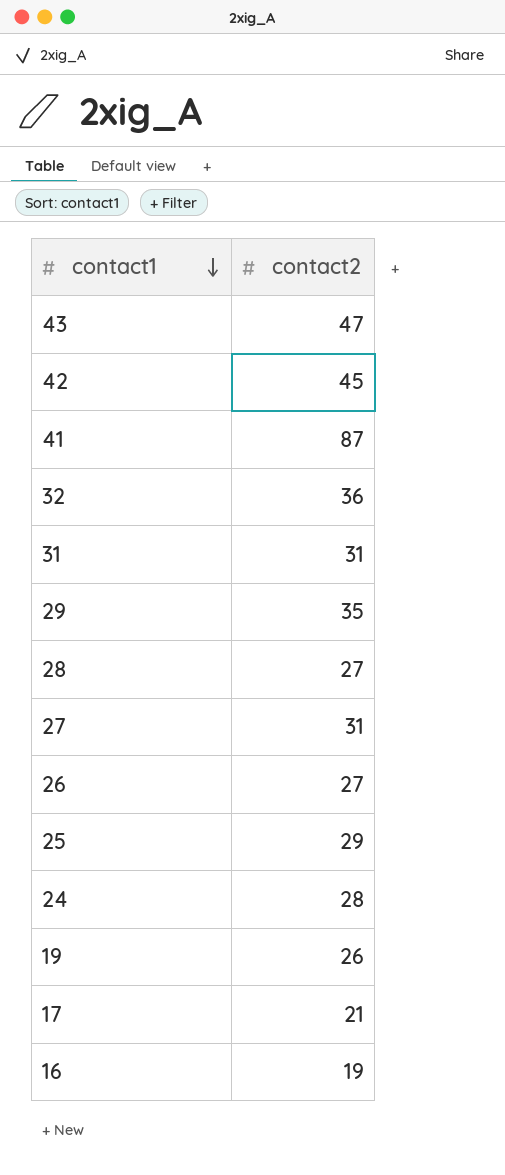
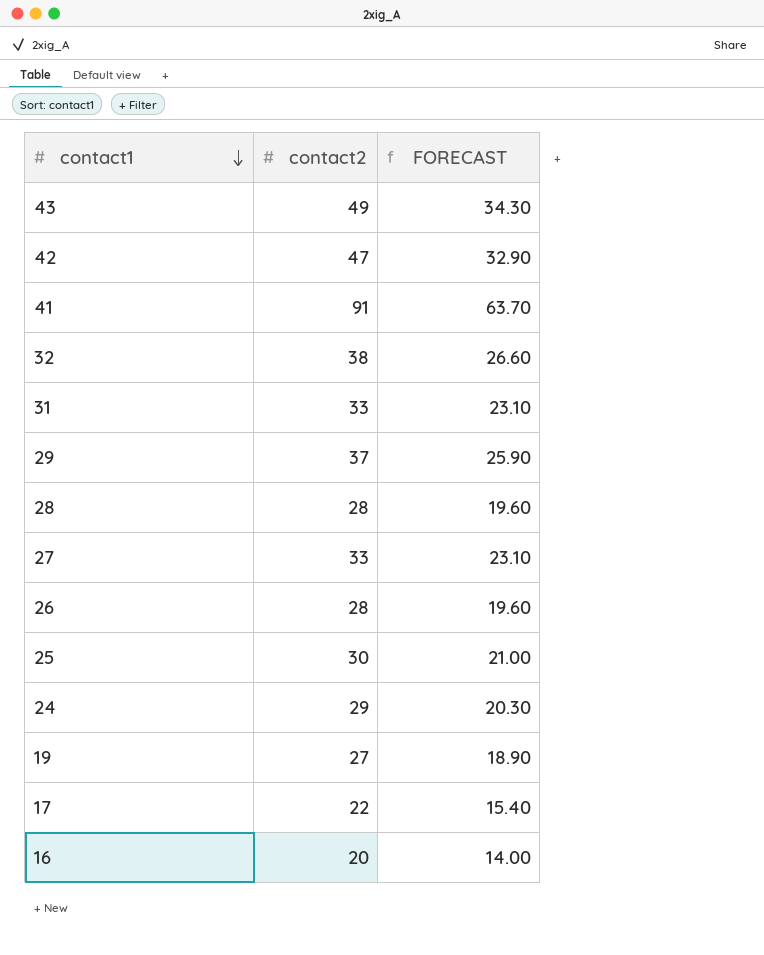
column FORECAST | formula: none -> [contact2] * 0.7
43 | contact2: 47 -> 49
42 | contact2: 45 -> 47
41 | contact2: 87 -> 91
32 | contact2: 36 -> 38
31 | contact2: 31 -> 33
29 | contact2: 35 -> 37
28 | contact2: 27 -> 28
27 | contact2: 31 -> 33
26 | contact2: 27 -> 28
25 | contact2: 29 -> 30
24 | contact2: 28 -> 29
19 | contact2: 26 -> 27
17 | contact2: 21 -> 22
16 | contact2: 19 -> 20

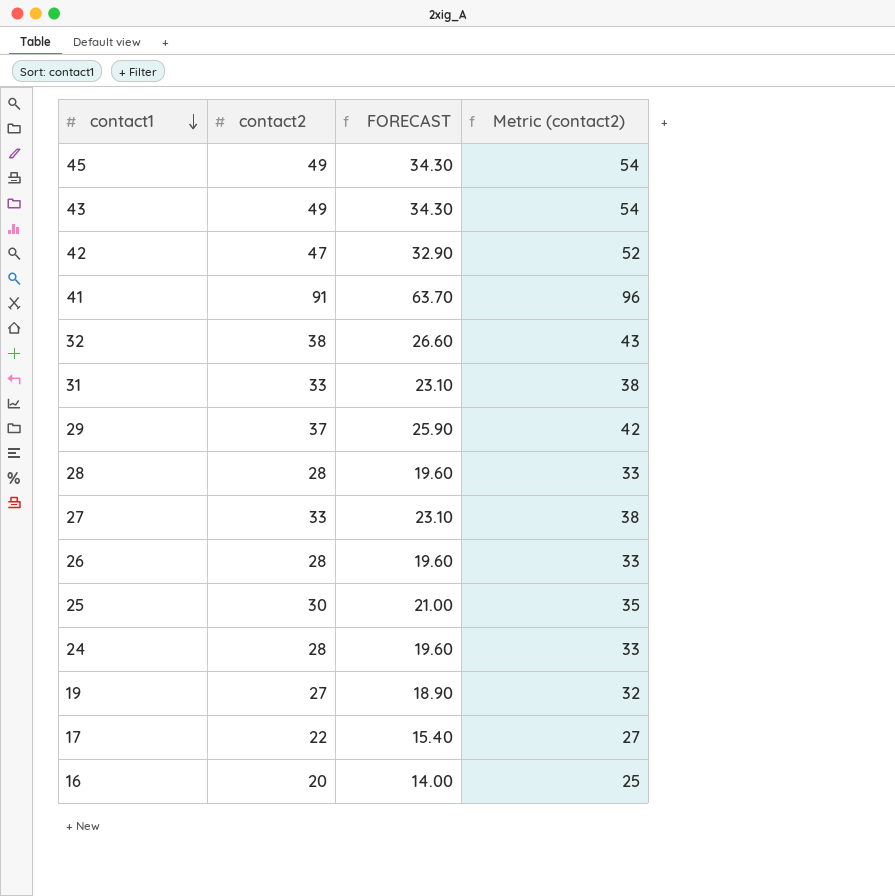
column Metric (contact2) | formula: none -> [contact2] + 5
row 45: none -> 49 | 34.30 | 54
24 | contact2: 29 -> 28
24 | FORECAST: 20.30 -> 19.60

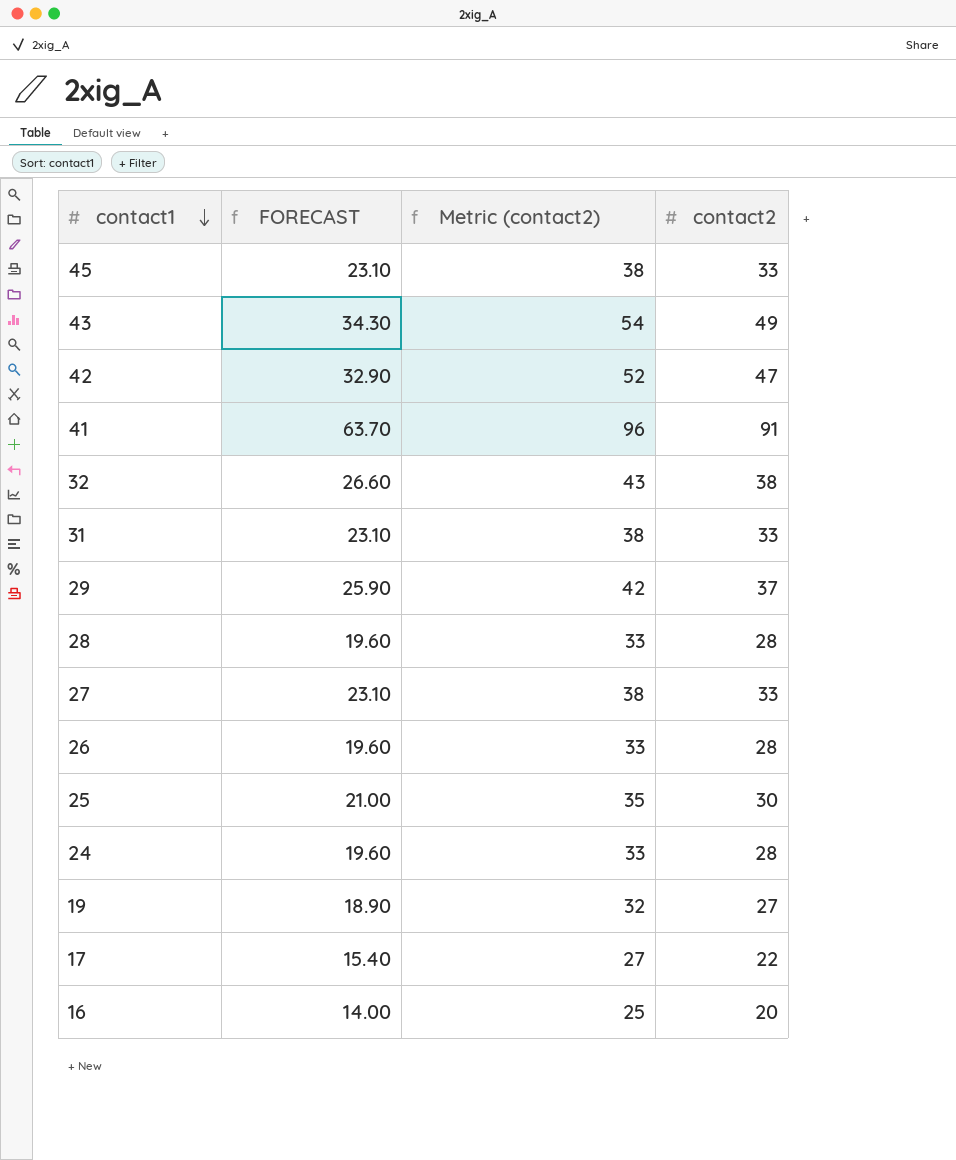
column contact2 | position: 2 -> 4
45 | FORECAST: 34.30 -> 23.10
45 | Metric (contact2): 54 -> 38
45 | contact2: 49 -> 33

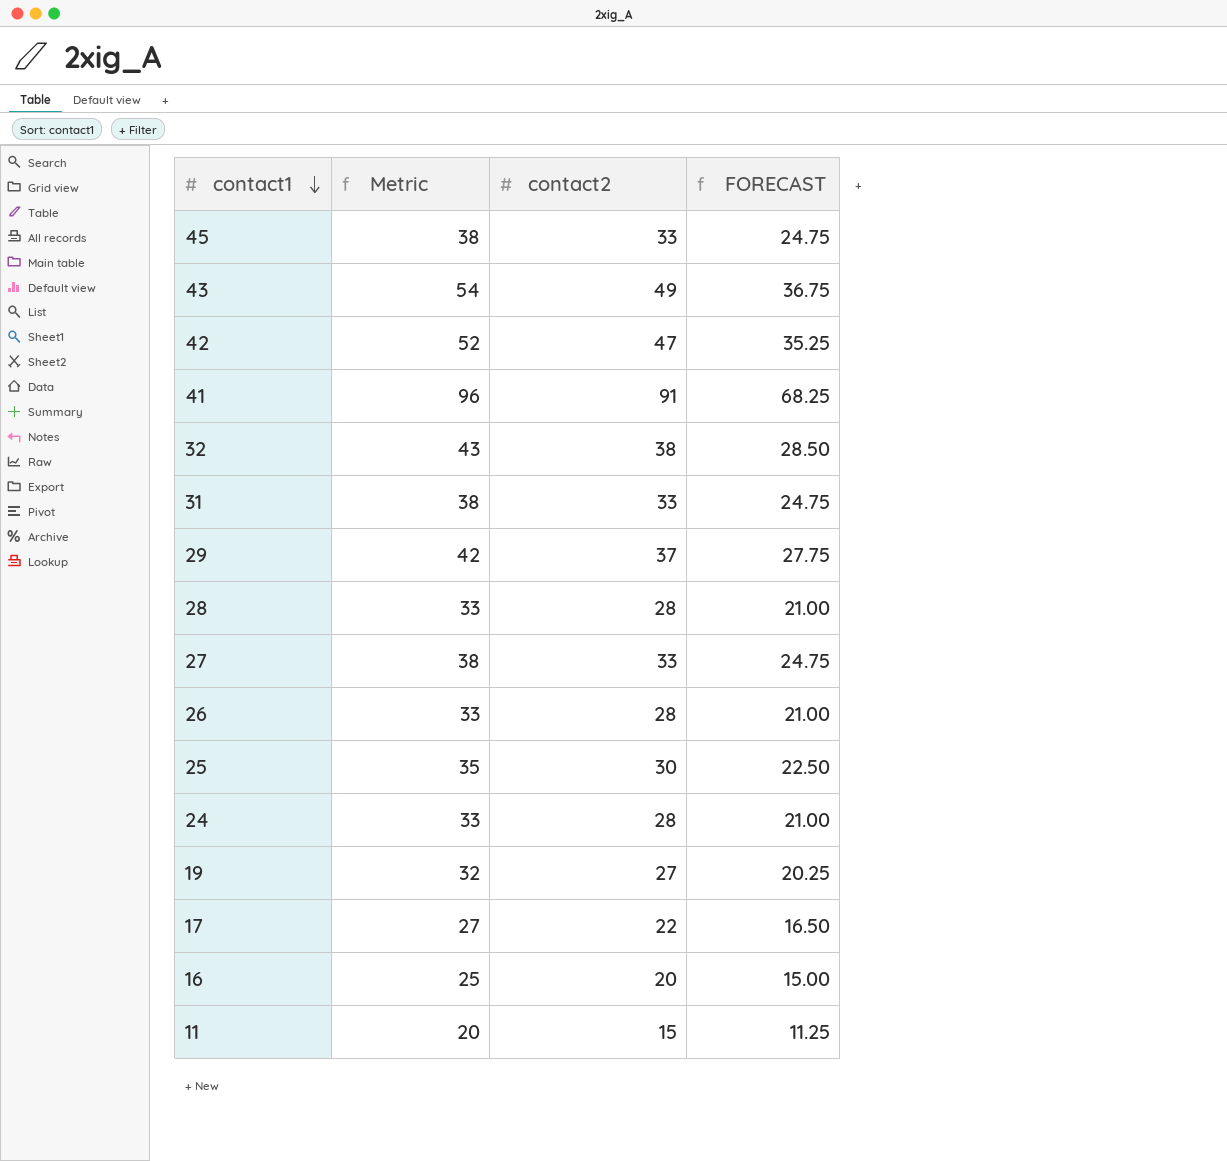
column name: Metric (contact2) -> Metric
column FORECAST | formula: [contact2] * 0.7 -> [contact2] * 0.75
column FORECAST | position: 2 -> 4
row 11: none -> 20 | 15 | 11.25

